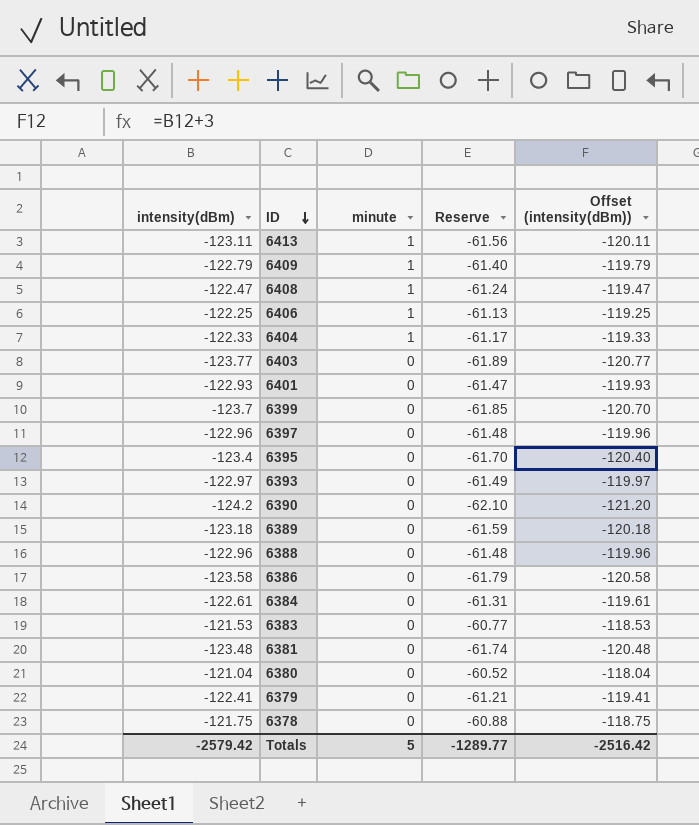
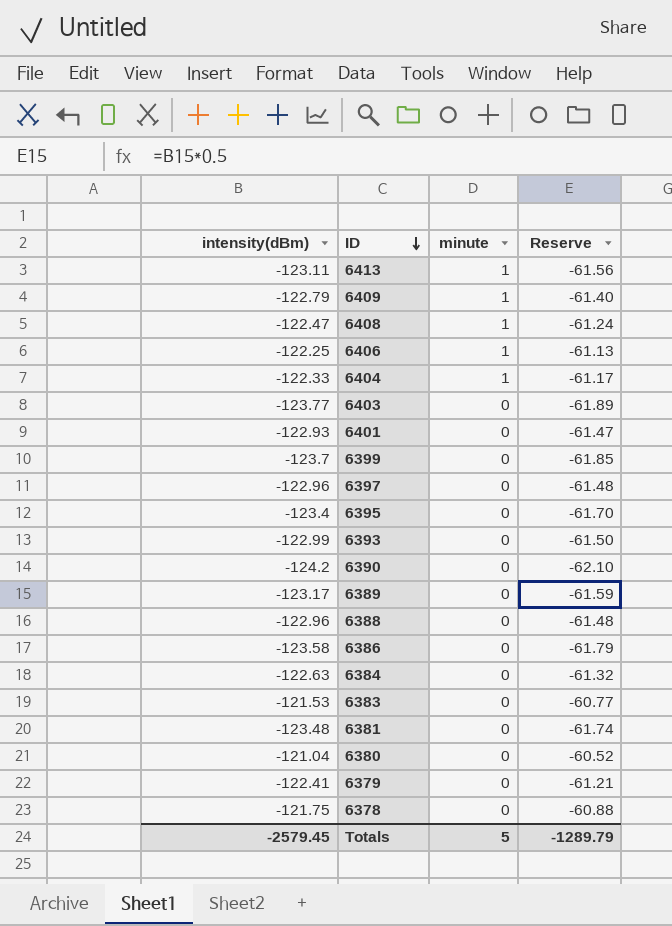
column Offset (intensity(dBm)) | formula: [intensity(dBm)] + 3 -> none
6393 | intensity(dBm): -122.97 -> -122.99
6393 | Reserve: -61.49 -> -61.50
6389 | intensity(dBm): -123.18 -> -123.17
6384 | intensity(dBm): -122.61 -> -122.63
6384 | Reserve: -61.31 -> -61.32
Totals | intensity(dBm): -2579.42 -> -2579.45
Totals | Reserve: -1289.77 -> -1289.79

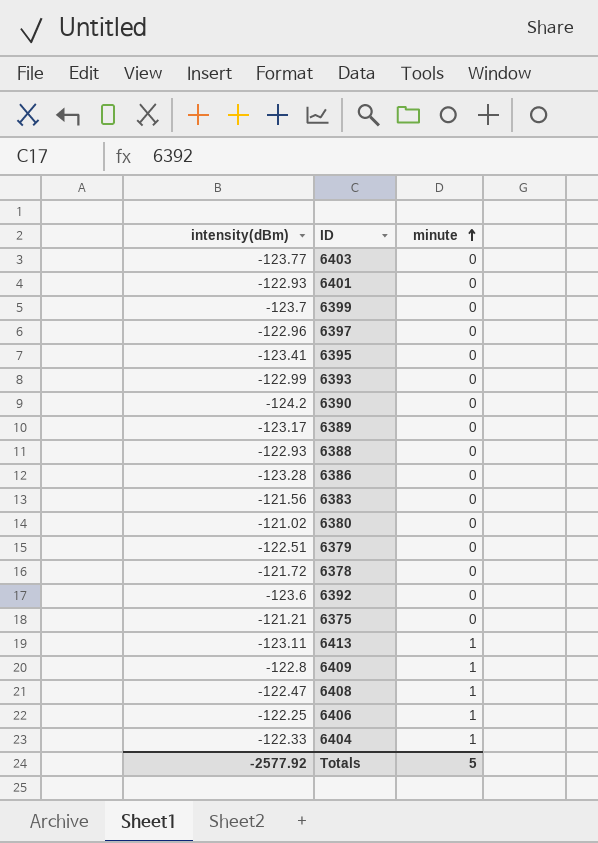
row order: ID descending -> minute ascending
column Reserve | formula: [intensity(dBm)] * 0.5 -> none
row 6384: -122.63 | 0 | -61.32 -> none
row 6381: -123.48 | 0 | -61.74 -> none
6395 | intensity(dBm): -123.4 -> -123.41
6388 | intensity(dBm): -122.96 -> -122.93
6386 | intensity(dBm): -123.58 -> -123.28
6383 | intensity(dBm): -121.53 -> -121.56
6380 | intensity(dBm): -121.04 -> -121.02
6379 | intensity(dBm): -122.41 -> -122.51
6378 | intensity(dBm): -121.75 -> -121.72
row 6392: none -> -123.6 | 0
row 6375: none -> -121.21 | 0
6409 | intensity(dBm): -122.79 -> -122.8
Totals | intensity(dBm): -2579.45 -> -2577.92

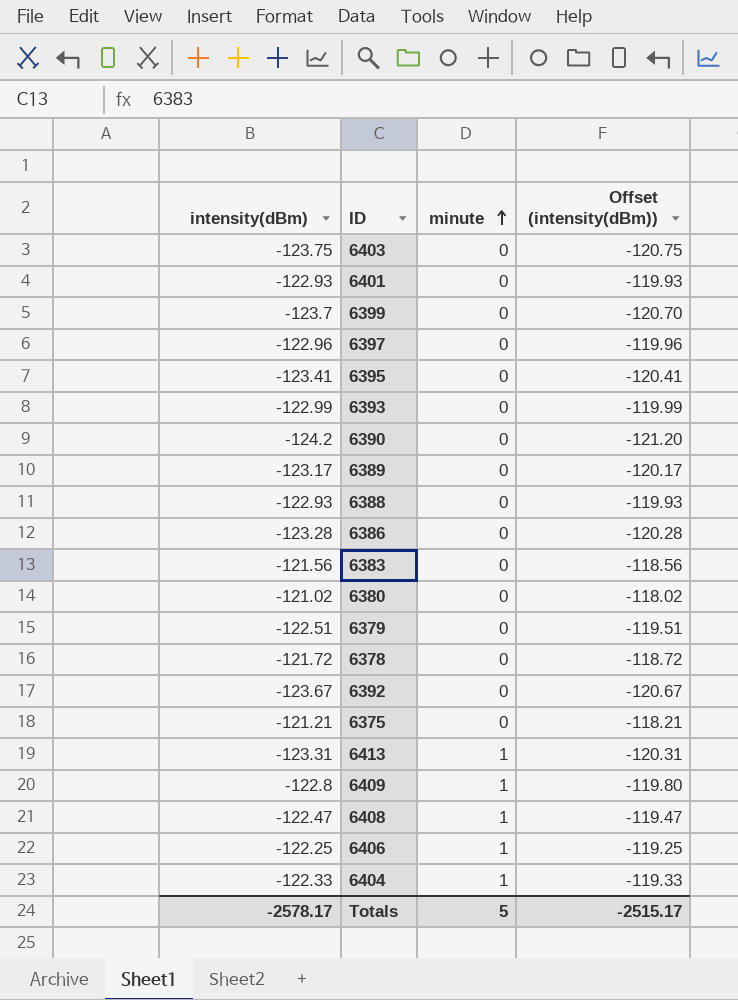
column Offset (intensity(dBm)) | formula: none -> [intensity(dBm)] + 3
6403 | intensity(dBm): -123.77 -> -123.75
6392 | intensity(dBm): -123.6 -> -123.67
6413 | intensity(dBm): -123.11 -> -123.31
Totals | intensity(dBm): -2577.92 -> -2578.17

